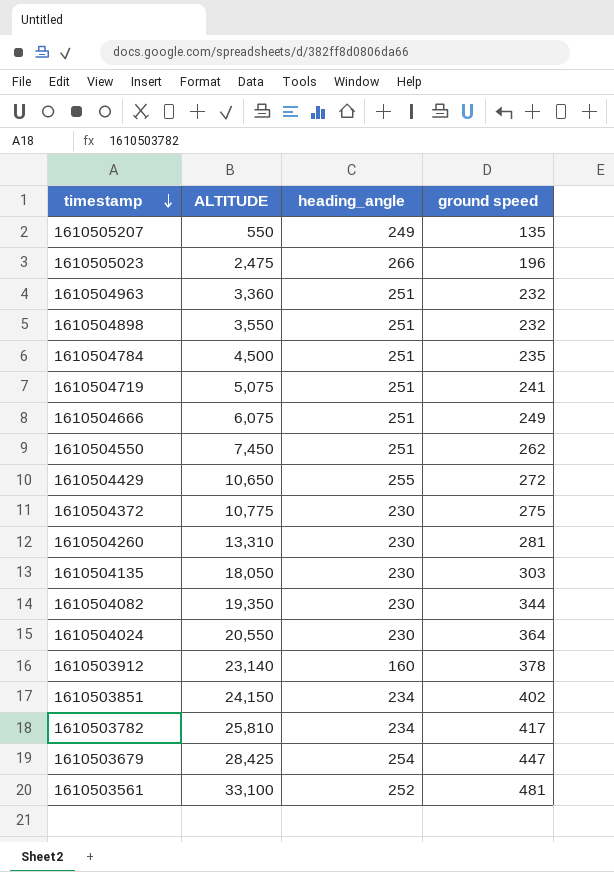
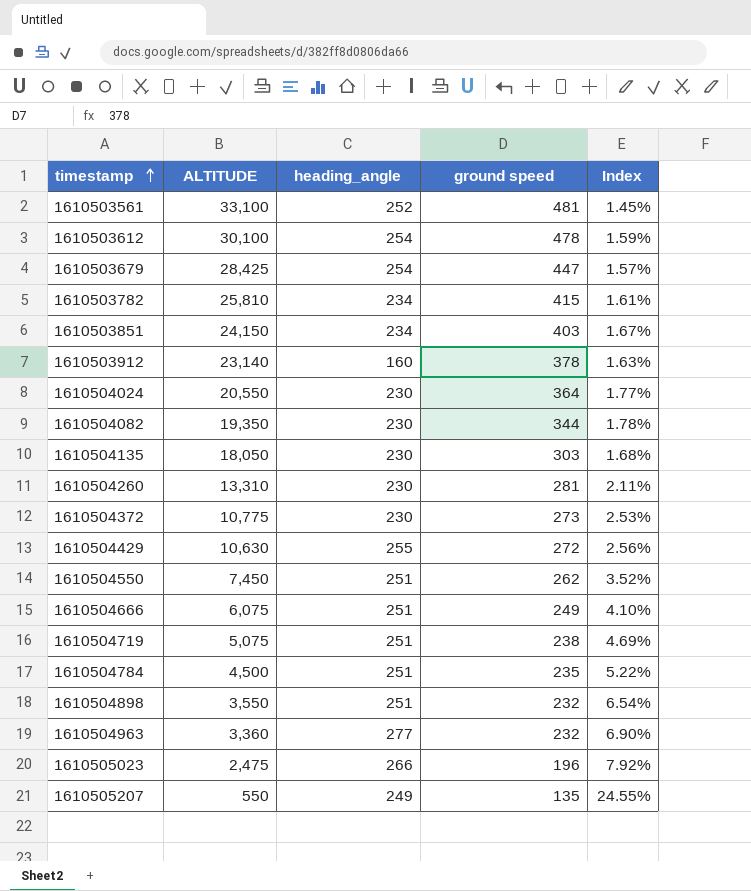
row order: timestamp descending -> timestamp ascending
column Index | formula: none -> [ground speed] / [ALTITUDE]
row 1610503612: none -> 30,100 | 254 | 478 | 1.59%
1610503782 | ground speed: 417 -> 415
1610503851 | ground speed: 402 -> 403
1610504372 | ground speed: 275 -> 273
1610504429 | ALTITUDE: 10,650 -> 10,630
1610504719 | ground speed: 241 -> 238
1610504963 | heading_angle: 251 -> 277

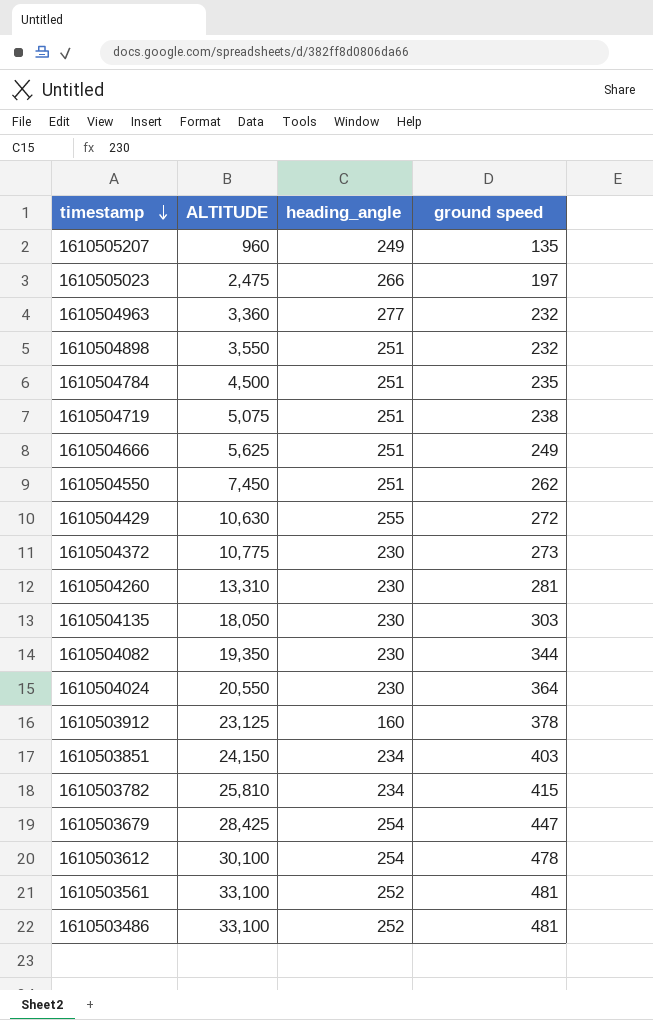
row order: timestamp ascending -> timestamp descending
column Index | formula: [ground speed] / [ALTITUDE] -> none
1610505207 | ALTITUDE: 550 -> 960
1610505023 | ground speed: 196 -> 197
1610504666 | ALTITUDE: 6,075 -> 5,625
1610503912 | ALTITUDE: 23,140 -> 23,125
row 1610503486: none -> 33,100 | 252 | 481

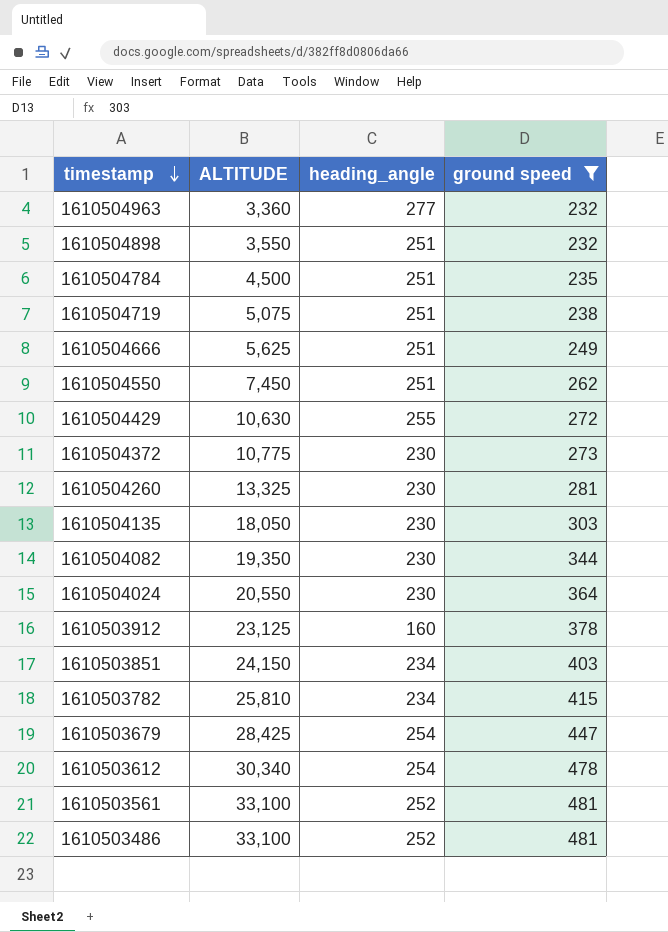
filter: none -> ground speed >= 232
1610504260 | ALTITUDE: 13,310 -> 13,325
1610503612 | ALTITUDE: 30,100 -> 30,340

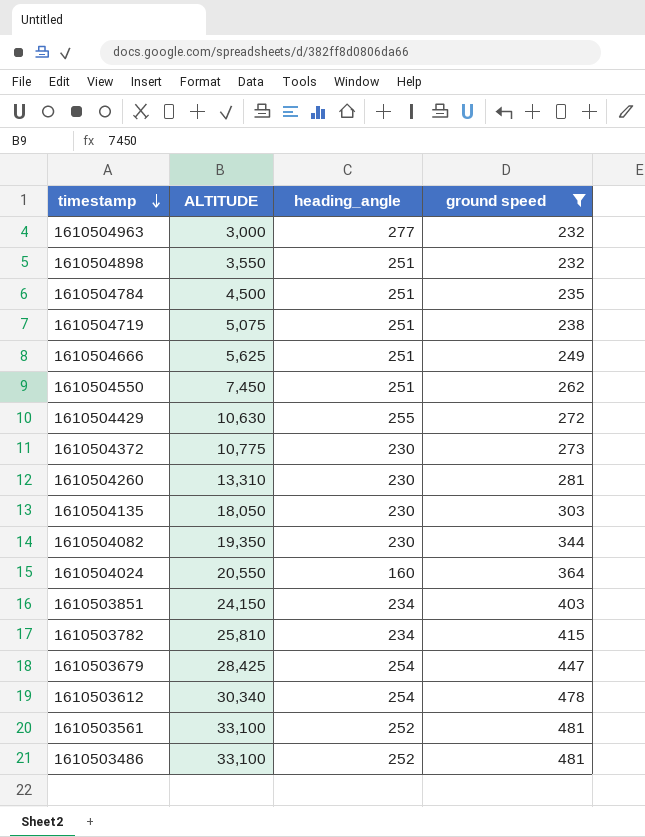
row 1610503912: 23,125 | 160 | 378 -> none
1610504963 | ALTITUDE: 3,360 -> 3,000
1610504260 | ALTITUDE: 13,325 -> 13,310
1610504024 | heading_angle: 230 -> 160

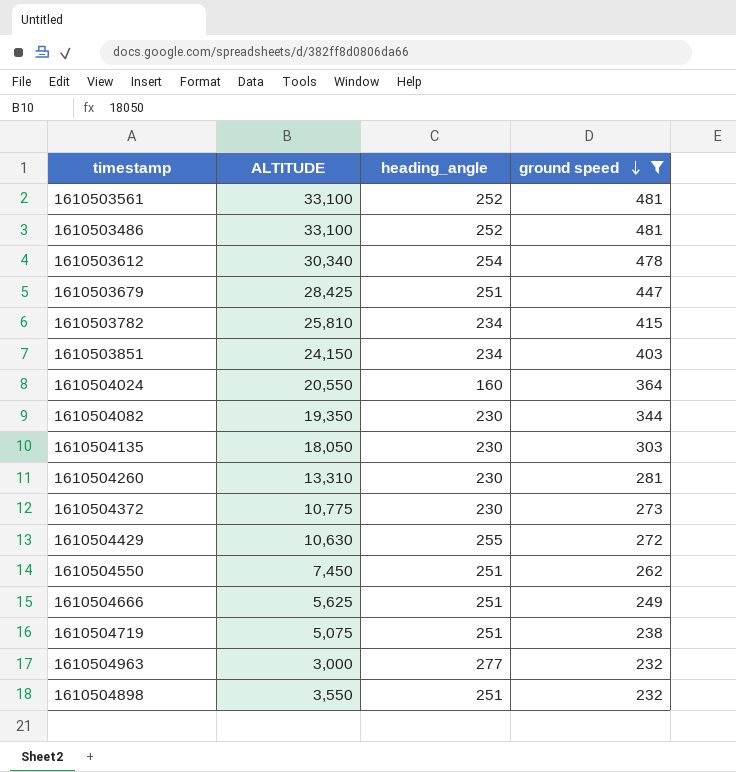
row order: timestamp descending -> ground speed descending
row 1610504784: 4,500 | 251 | 235 -> none
1610503679 | heading_angle: 254 -> 251

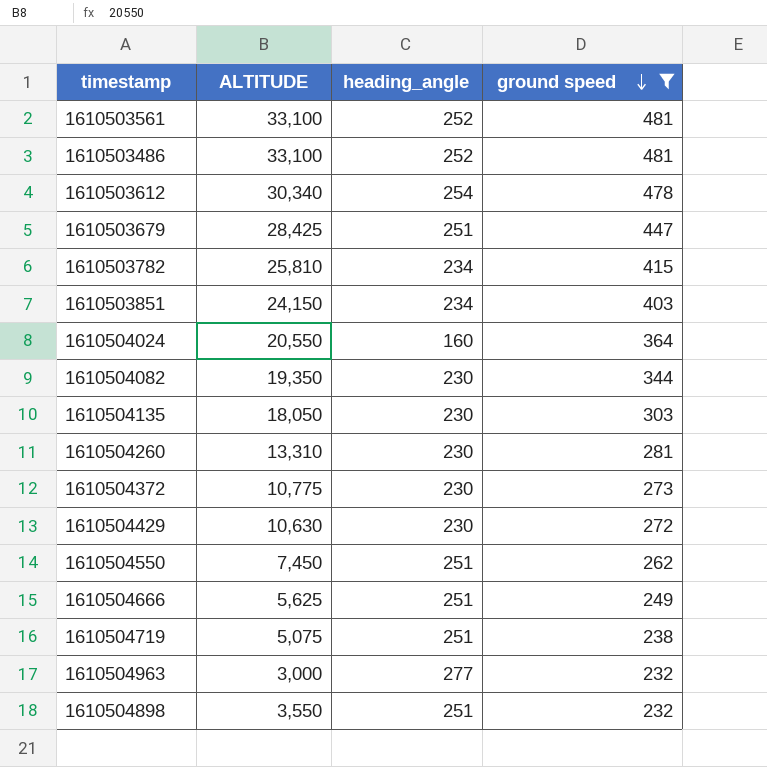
1610504429 | heading_angle: 255 -> 230

